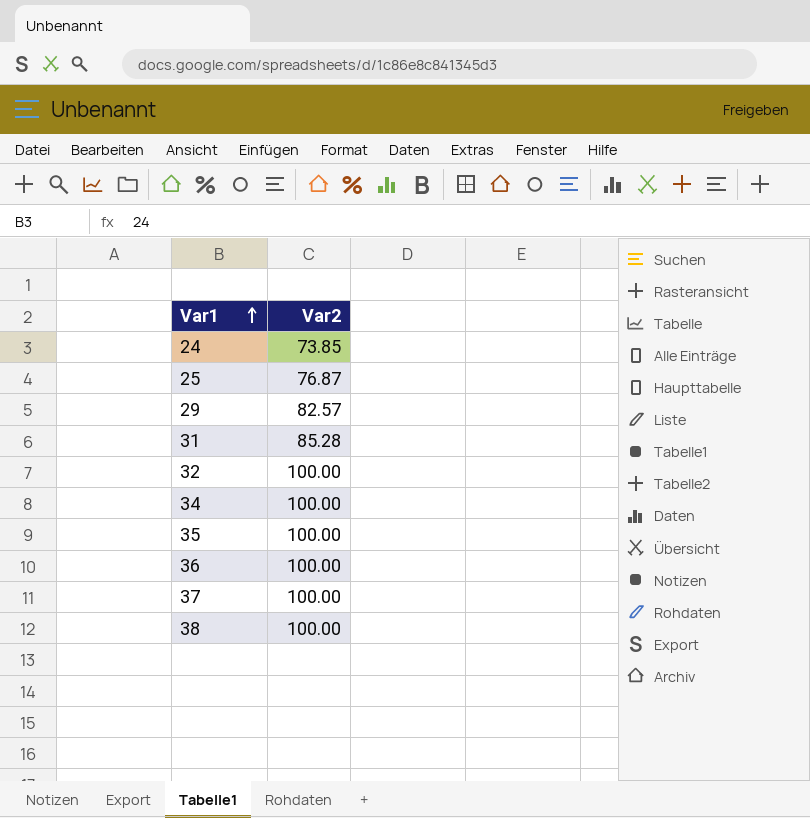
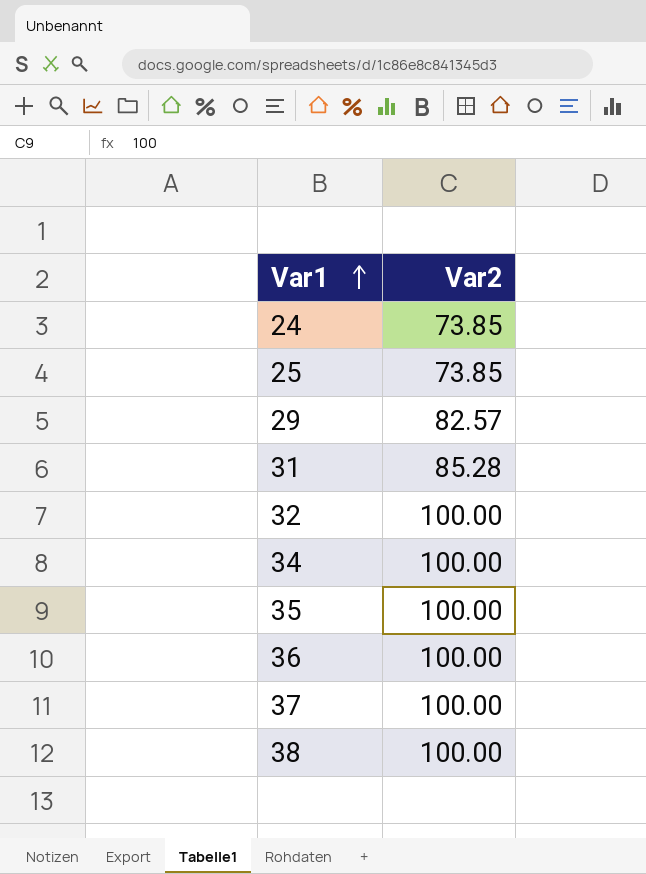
25 | Var2: 76.87 -> 73.85

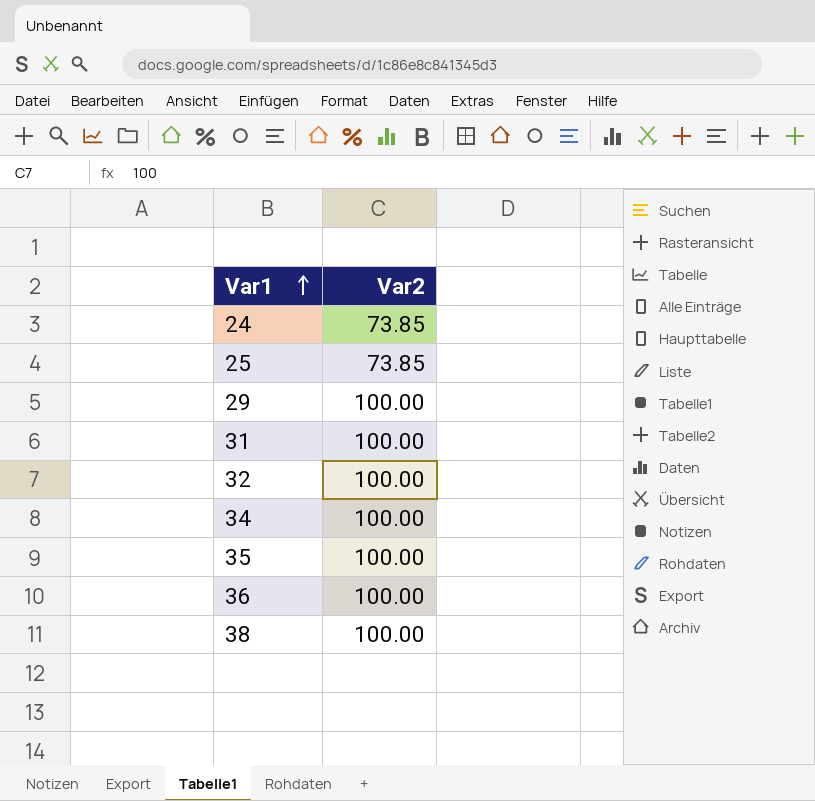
row 37: 100.00 -> none
29 | Var2: 82.57 -> 100.00
31 | Var2: 85.28 -> 100.00

